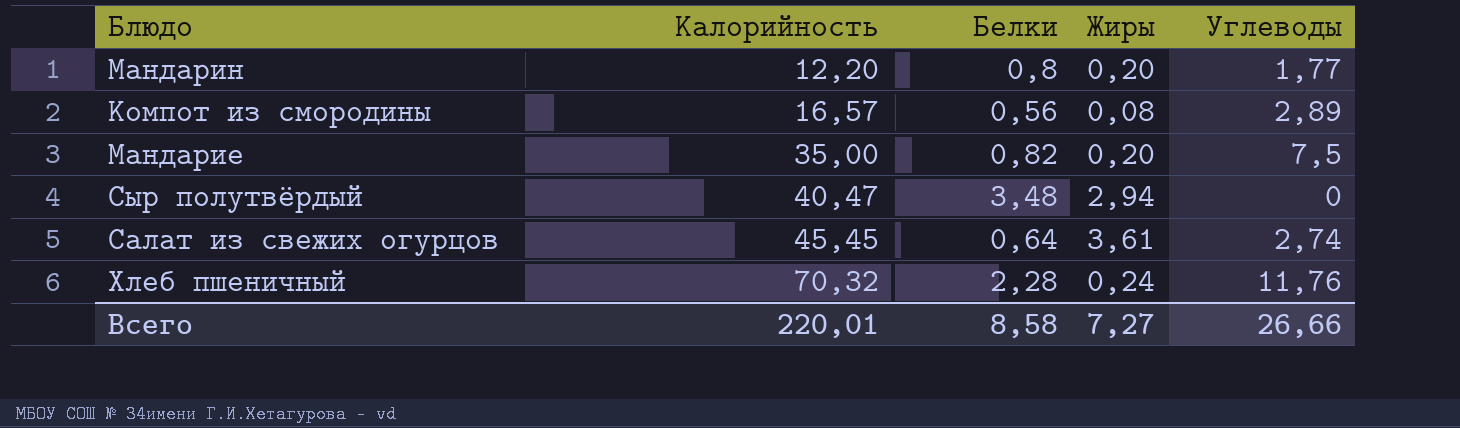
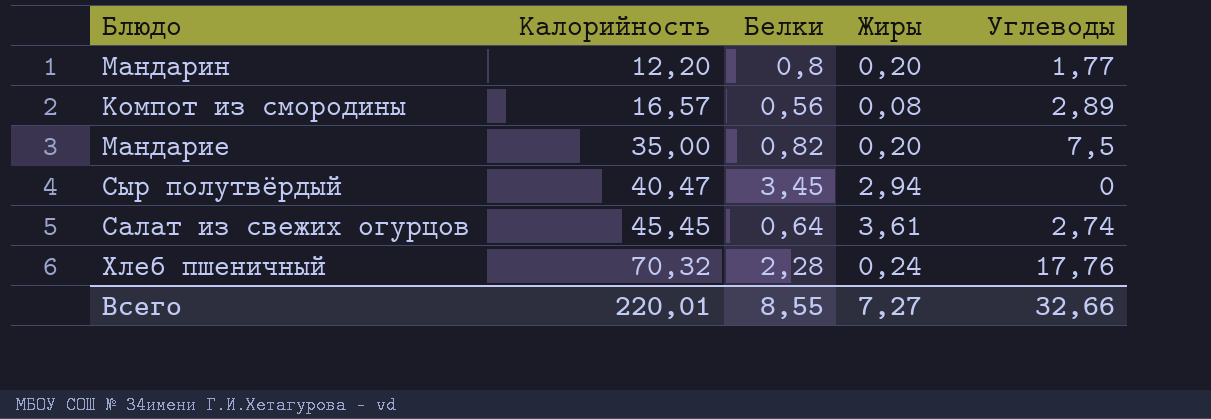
Сыр полутвёрдый | Белки: 3,48 -> 3,45
Хлеб пшеничный | Углеводы: 11,76 -> 17,76
Всего | Белки: 8,58 -> 8,55
Всего | Углеводы: 26,66 -> 32,66

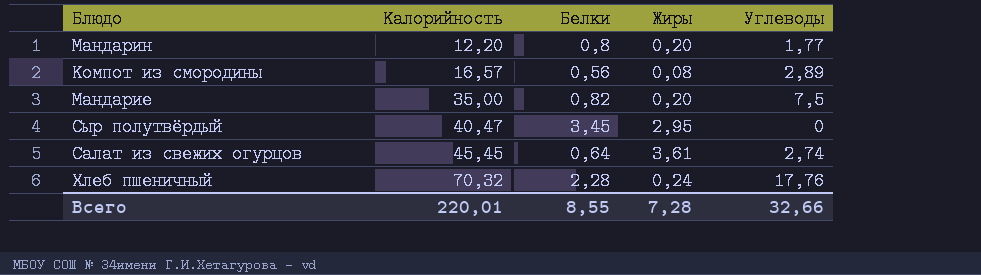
Сыр полутвёрдый | Жиры: 2,94 -> 2,95
Всего | Жиры: 7,27 -> 7,28

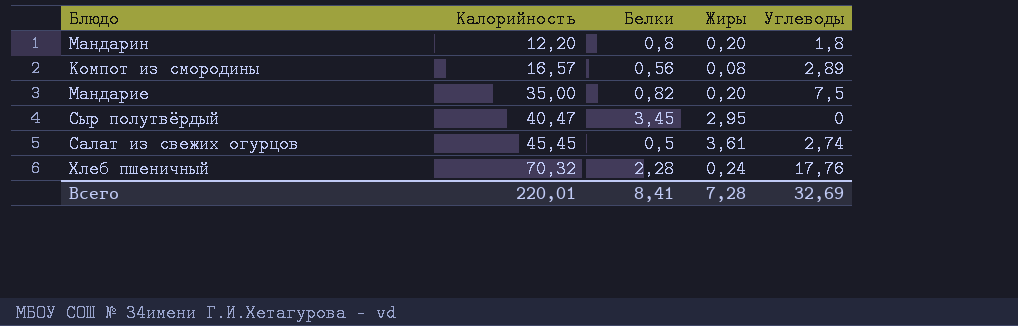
Мандарин | Углеводы: 1,77 -> 1,8
Салат из свежих огурцов | Белки: 0,64 -> 0,5
Всего | Белки: 8,55 -> 8,41
Всего | Углеводы: 32,66 -> 32,69

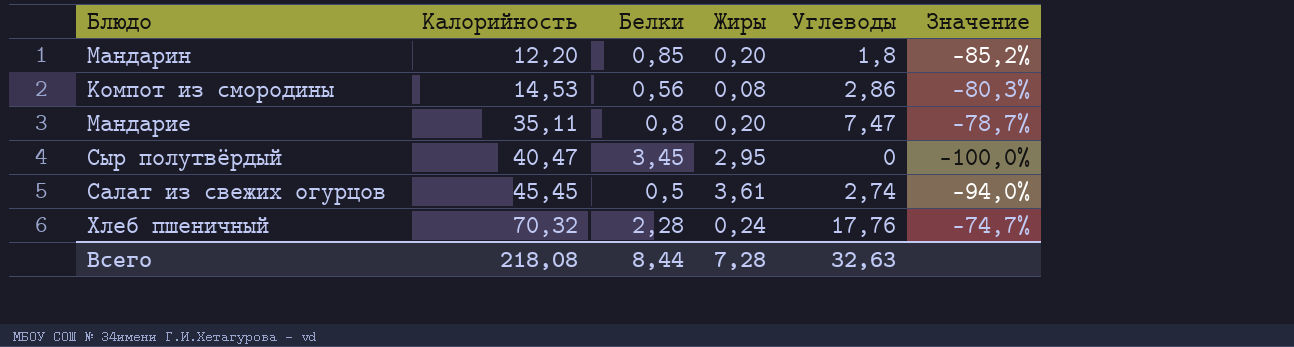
column Значение | formula: none -> ([Углеводы] - [Калорийность]) / [Калорийность]
Мандарин | Белки: 0,8 -> 0,85
Компот из смородины | Калорийность: 16,57 -> 14,53
Компот из смородины | Углеводы: 2,89 -> 2,86
Мандарие | Калорийность: 35,00 -> 35,11
Мандарие | Белки: 0,82 -> 0,8
Мандарие | Углеводы: 7,5 -> 7,47
Всего | Калорийность: 220,01 -> 218,08
Всего | Белки: 8,41 -> 8,44
Всего | Углеводы: 32,69 -> 32,63

